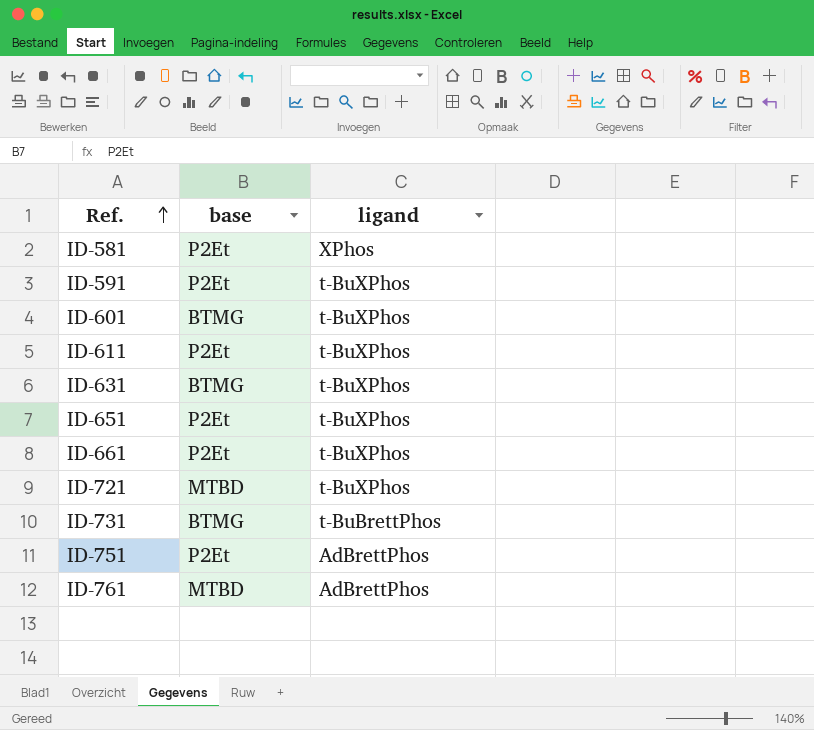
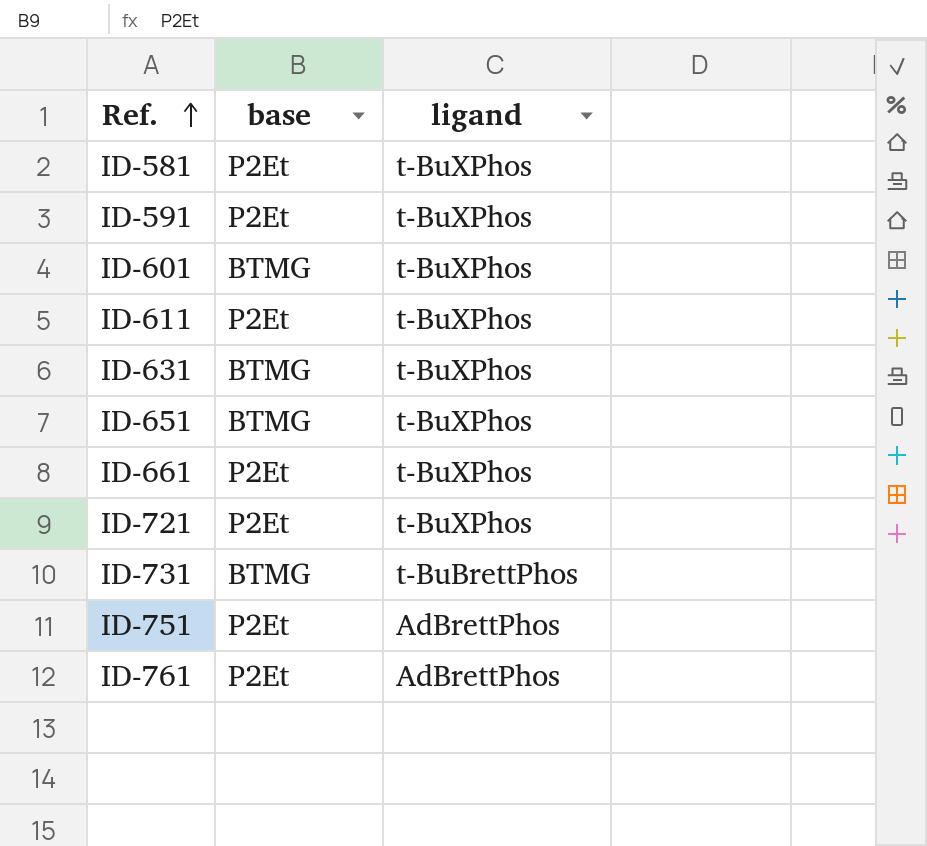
ID-581 | ligand: XPhos -> t-BuXPhos
ID-651 | base: P2Et -> BTMG
ID-721 | base: MTBD -> P2Et
ID-761 | base: MTBD -> P2Et

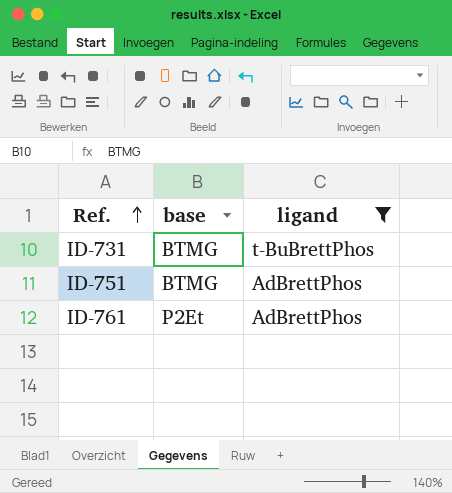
filter: none -> ligand != t-BuXPhos
ID-751 | base: P2Et -> BTMG

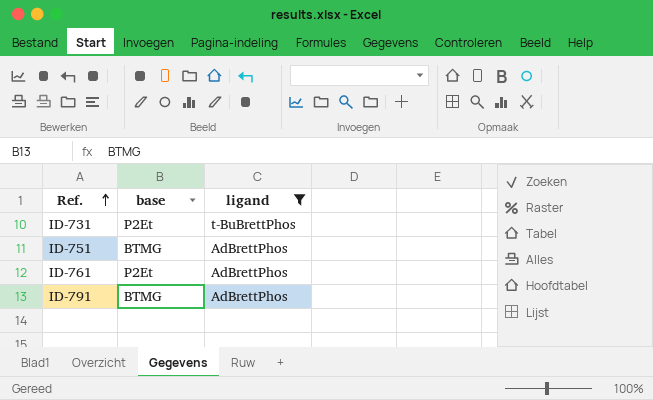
ID-731 | base: BTMG -> P2Et
row ID-791: none -> BTMG | AdBrettPhos

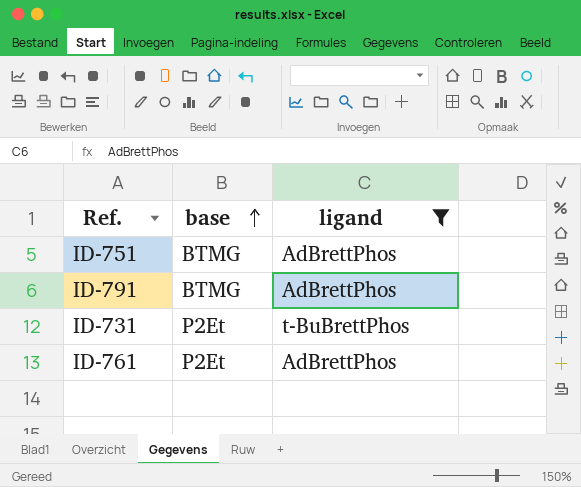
row order: Ref. ascending -> base ascending

